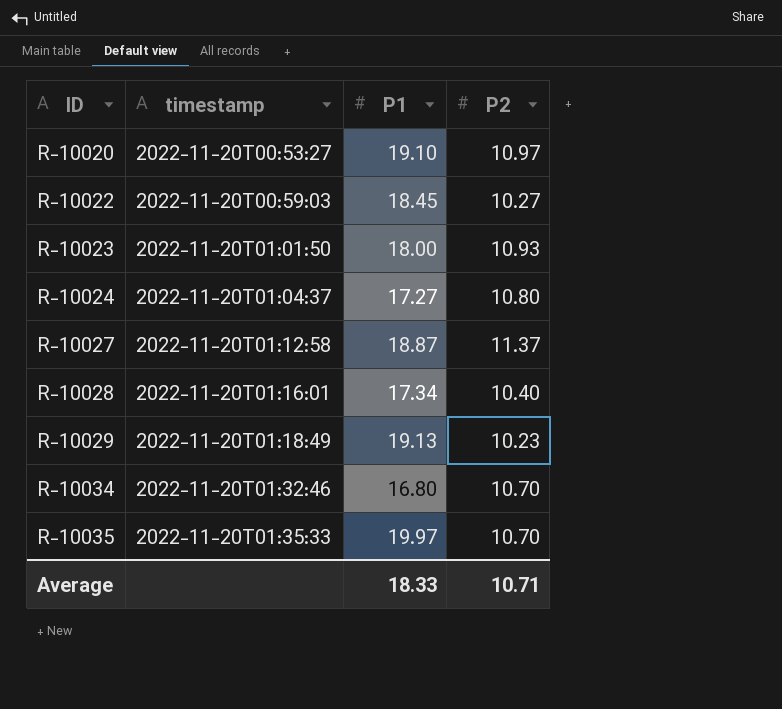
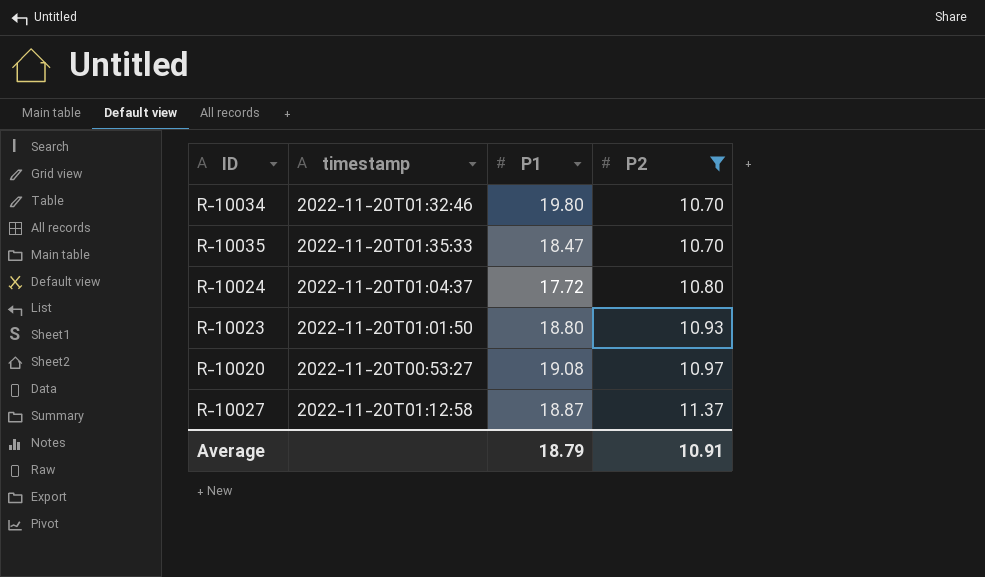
filter: none -> P2 >= 10.70
row order: ID ascending -> P2 ascending
R-10034 | P1: 16.80 -> 19.80
R-10035 | P1: 19.97 -> 18.47
R-10024 | P1: 17.27 -> 17.72
R-10023 | P1: 18.00 -> 18.80
R-10020 | P1: 19.10 -> 19.08
Average | P1: 18.33 -> 18.79
Average | P2: 10.71 -> 10.91

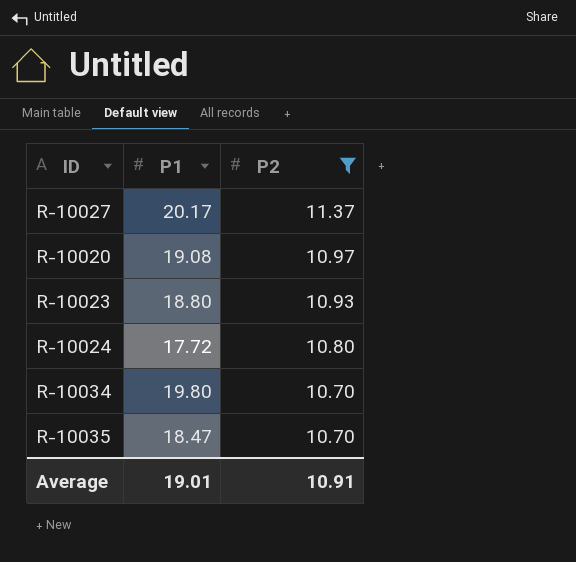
row order: P2 ascending -> P2 descending
column timestamp | position: 2 -> none
R-10027 | P1: 18.87 -> 20.17
Average | P1: 18.79 -> 19.01

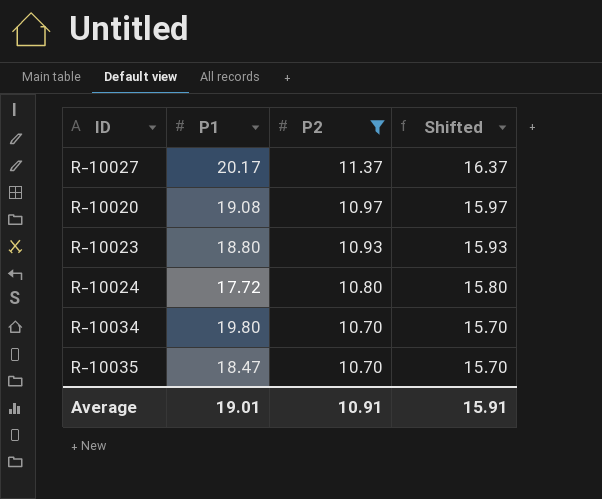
column Shifted | formula: none -> [P2] + 5

